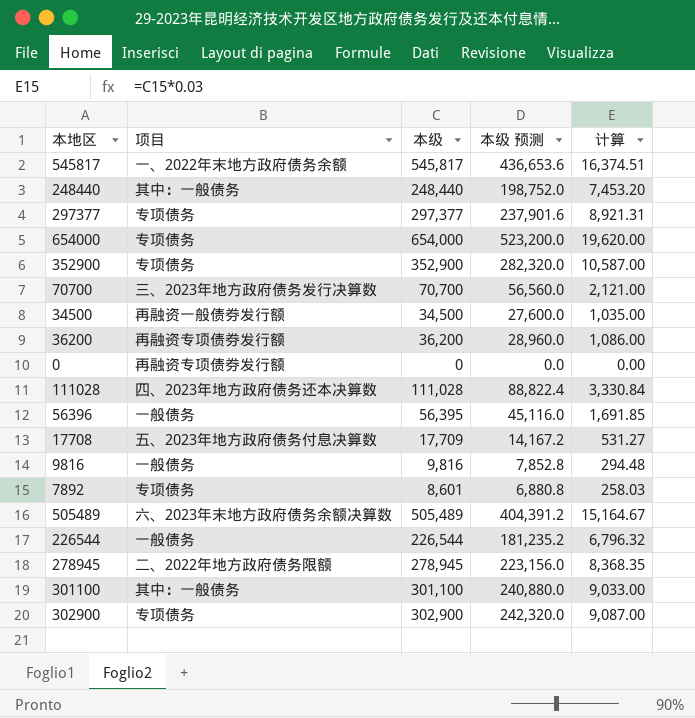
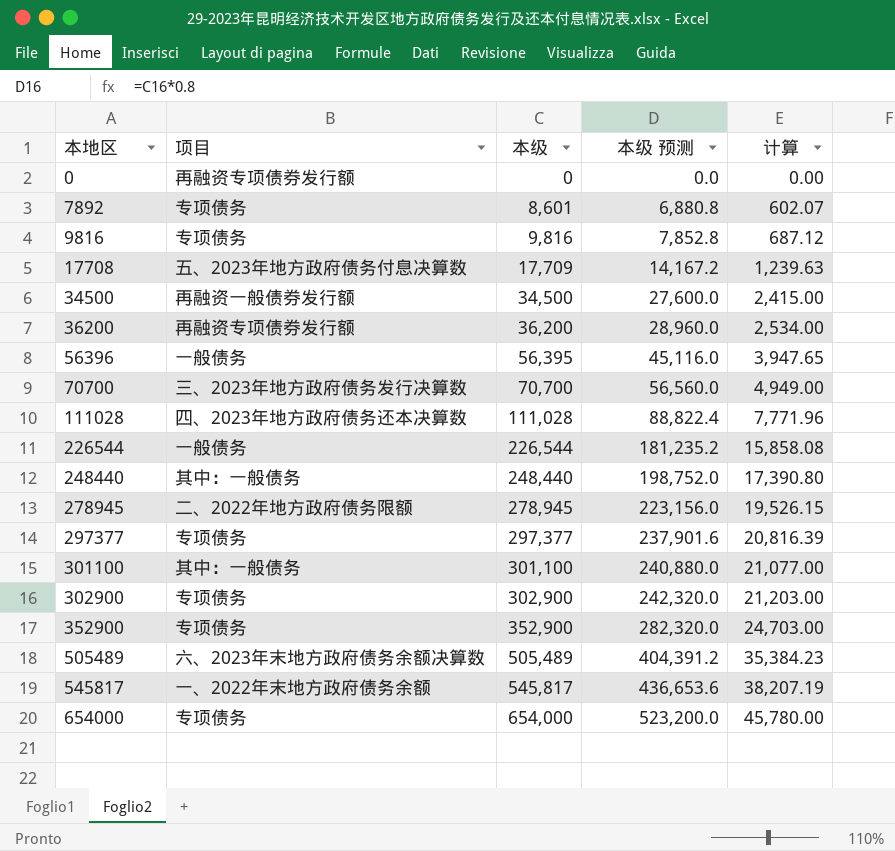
row order: none -> 本地区 ascending
column 计算 | formula: [本级] * 0.03 -> [本级] * 0.07
9816 | 项目: 一般债务 -> 专项债务

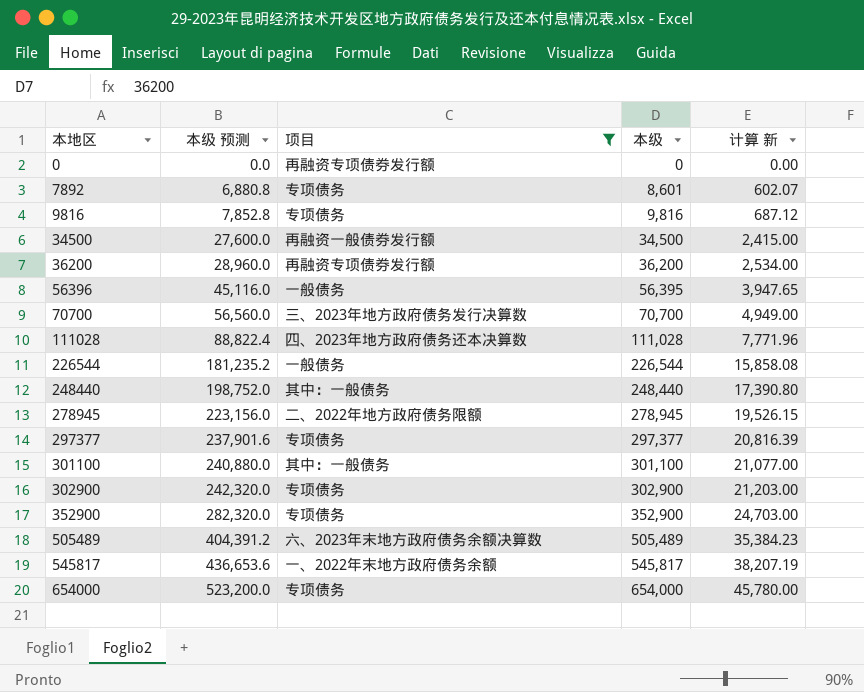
filter: none -> 项目 != 五、2023年地方政府债务付息决算数
column 本级 预测 | position: 4 -> 2
column name: 计算 -> 计算 新

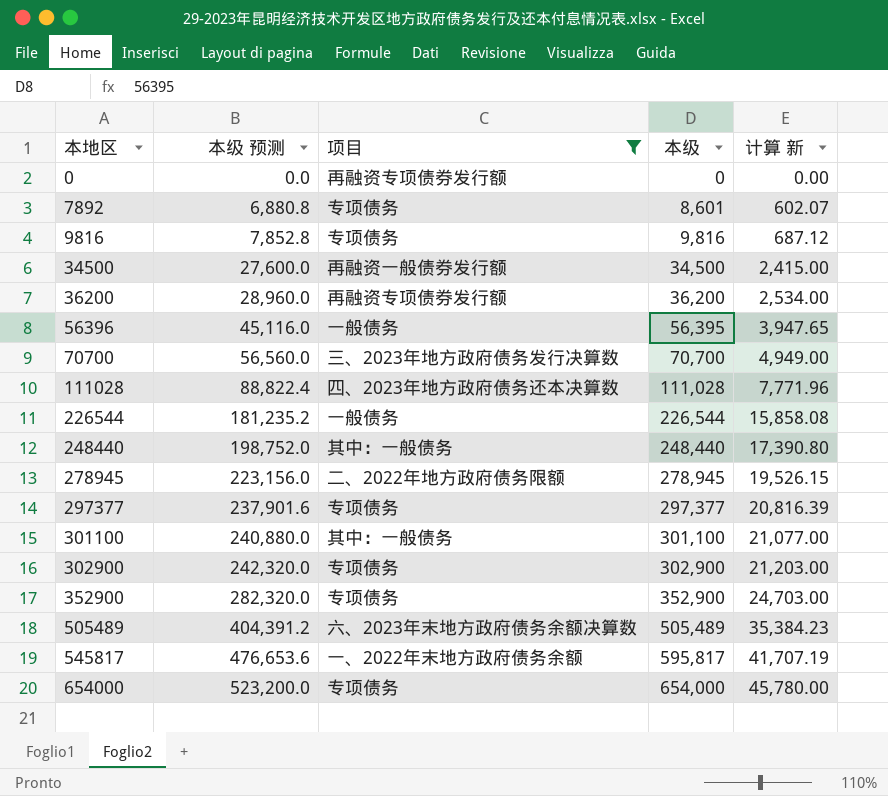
545817 | 本级 预测: 436,653.6 -> 476,653.6
545817 | 本级: 545,817 -> 595,817
545817 | 计算 新: 38,207.19 -> 41,707.19

